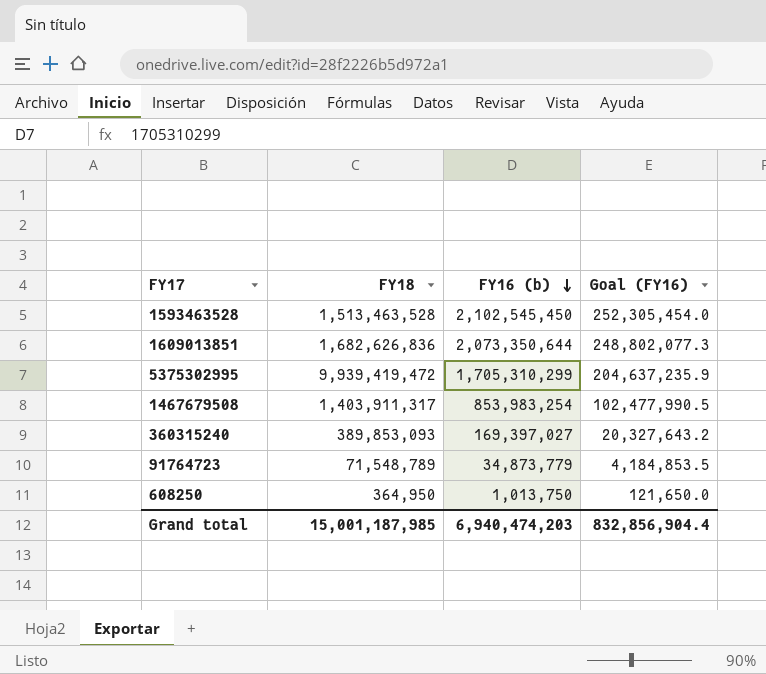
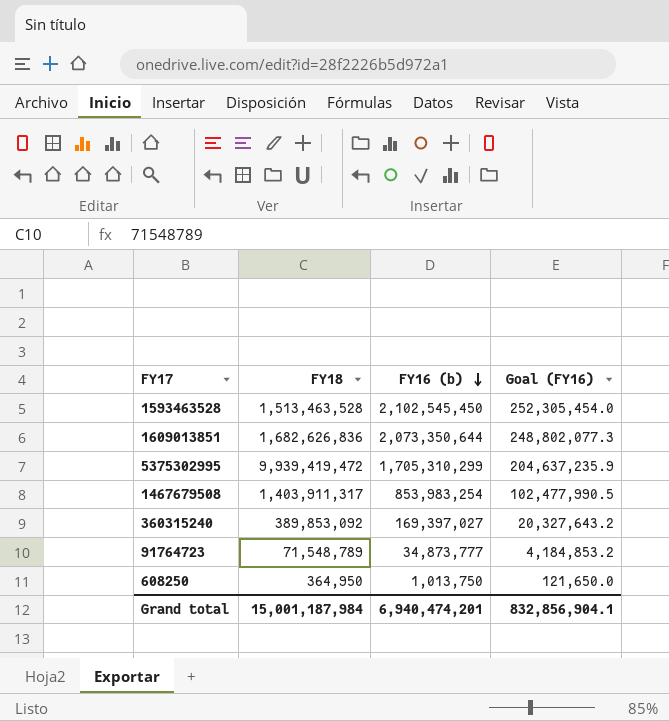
360315240 | FY18: 389,853,093 -> 389,853,092
91764723 | FY16 (b): 34,873,779 -> 34,873,777
91764723 | Goal (FY16): 4,184,853.5 -> 4,184,853.2
Grand total | FY18: 15,001,187,985 -> 15,001,187,984
Grand total | FY16 (b): 6,940,474,203 -> 6,940,474,201
Grand total | Goal (FY16): 832,856,904.4 -> 832,856,904.1

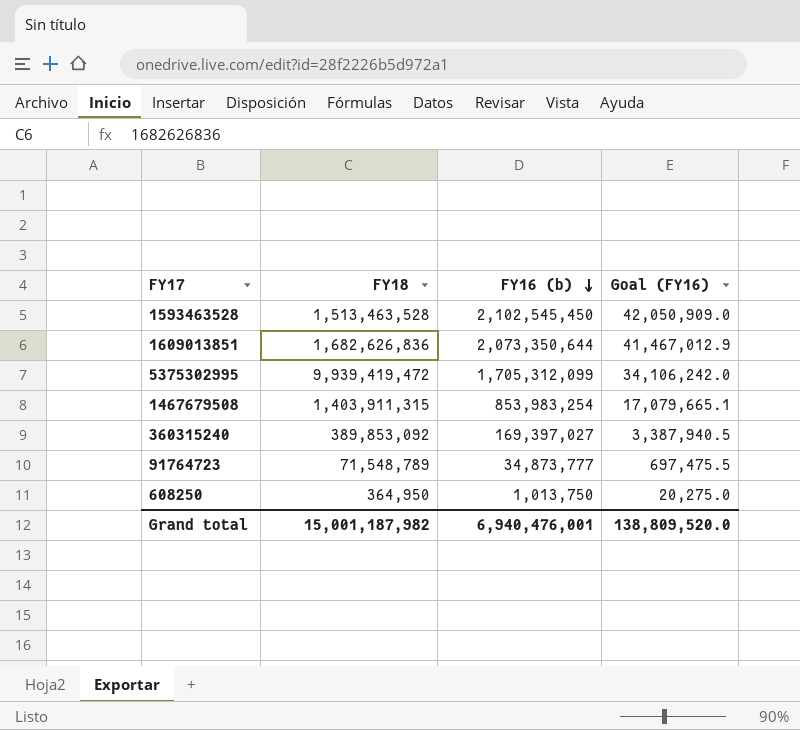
column Goal (FY16) | formula: [FY16 (b)] * 0.12 -> [FY16 (b)] * 0.02
5375302995 | FY16 (b): 1,705,310,299 -> 1,705,312,099
1467679508 | FY18: 1,403,911,317 -> 1,403,911,315
Grand total | FY18: 15,001,187,984 -> 15,001,187,982
Grand total | FY16 (b): 6,940,474,201 -> 6,940,476,001
Grand total | Goal (FY16): 832,856,904.1 -> 138,809,520.0

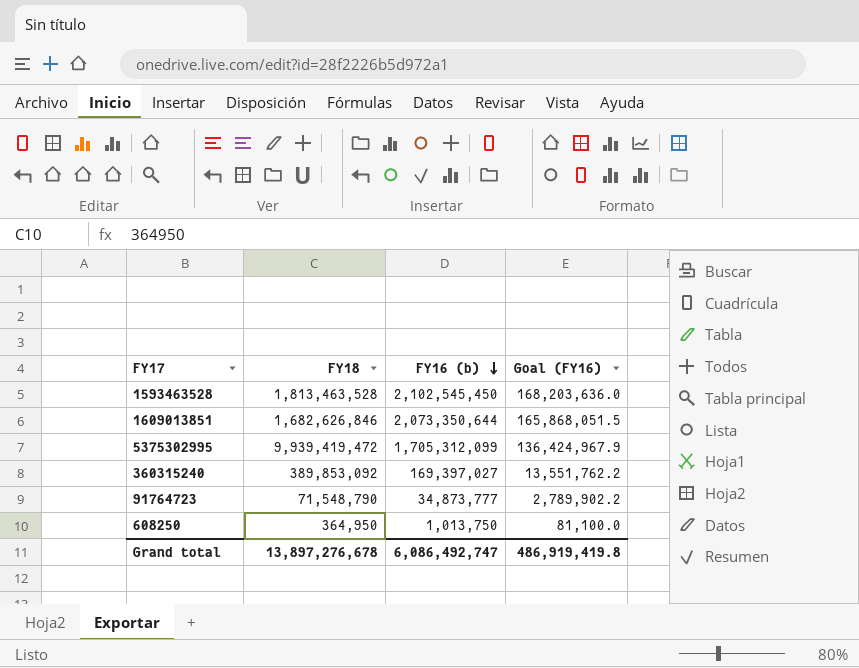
column Goal (FY16) | formula: [FY16 (b)] * 0.02 -> [FY16 (b)] * 0.08
row 1467679508: 1,403,911,315 | 853,983,254 | 17,079,665.1 -> none
1593463528 | FY18: 1,513,463,528 -> 1,813,463,528
1609013851 | FY18: 1,682,626,836 -> 1,682,626,846
91764723 | FY18: 71,548,789 -> 71,548,790
Grand total | FY18: 15,001,187,982 -> 13,897,276,678
Grand total | FY16 (b): 6,940,476,001 -> 6,086,492,747
Grand total | Goal (FY16): 138,809,520.0 -> 486,919,419.8

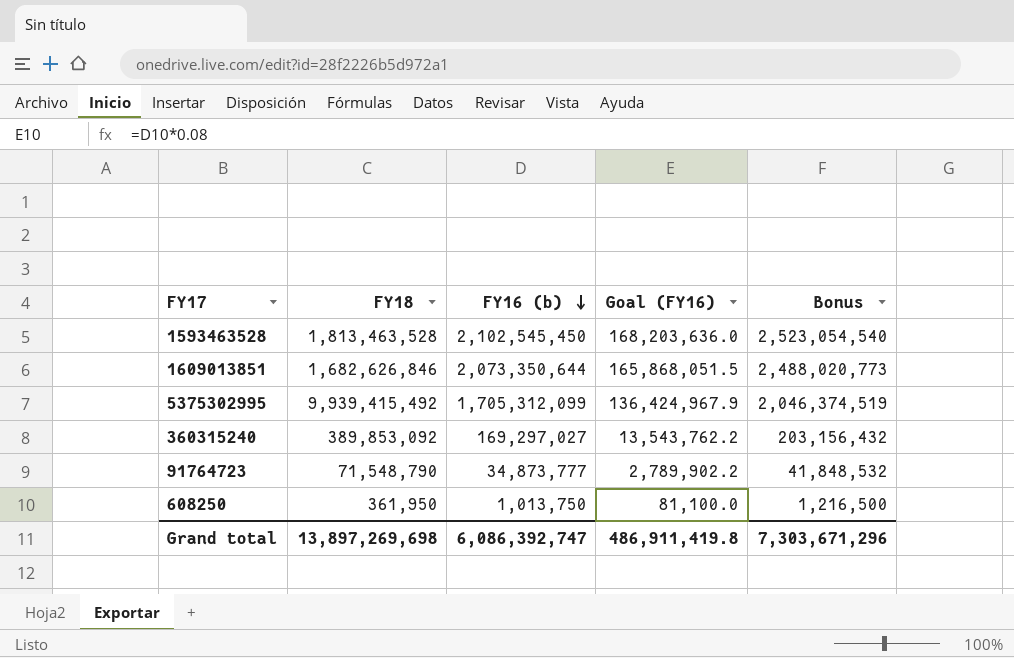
column Bonus | formula: none -> [FY16 (b)] * 1.2
5375302995 | FY18: 9,939,419,472 -> 9,939,415,492
360315240 | FY16 (b): 169,397,027 -> 169,297,027
360315240 | Goal (FY16): 13,551,762.2 -> 13,543,762.2
608250 | FY18: 364,950 -> 361,950
Grand total | FY18: 13,897,276,678 -> 13,897,269,698
Grand total | FY16 (b): 6,086,492,747 -> 6,086,392,747
Grand total | Goal (FY16): 486,919,419.8 -> 486,911,419.8

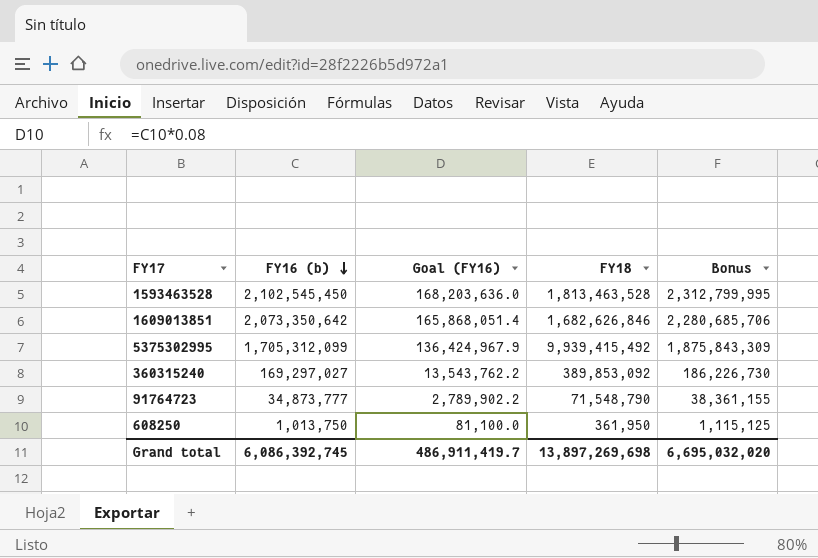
column FY18 | position: 2 -> 4
column Bonus | formula: [FY16 (b)] * 1.2 -> [FY16 (b)] * 1.1
1609013851 | FY16 (b): 2,073,350,644 -> 2,073,350,642
1609013851 | Goal (FY16): 165,868,051.5 -> 165,868,051.4
Grand total | FY16 (b): 6,086,392,747 -> 6,086,392,745
Grand total | Goal (FY16): 486,911,419.8 -> 486,911,419.7
Grand total | Bonus: 7,303,671,296 -> 6,695,032,020

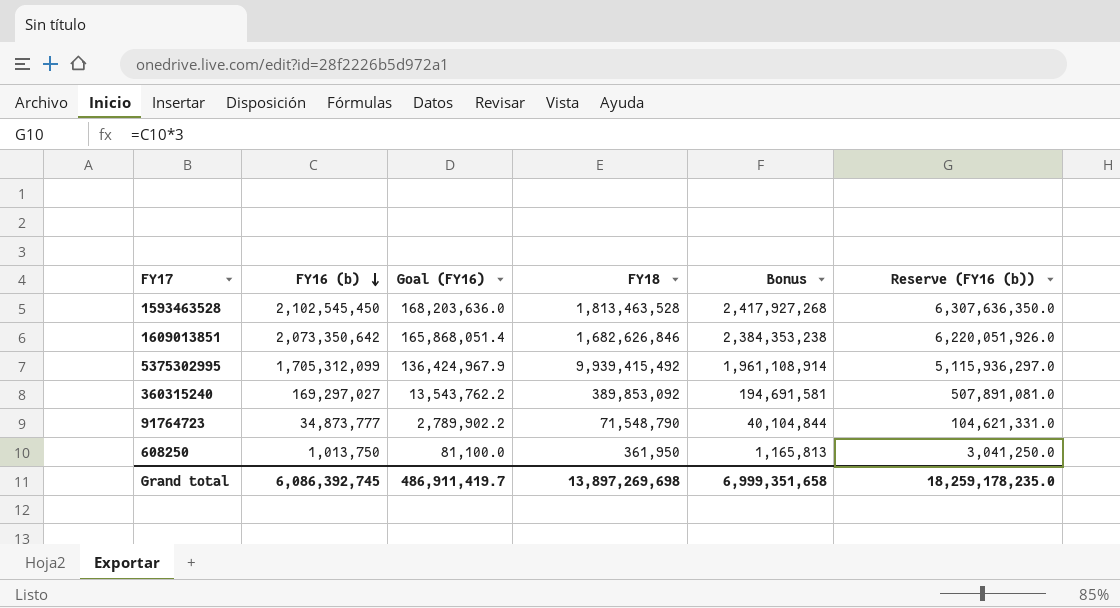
column Bonus | formula: [FY16 (b)] * 1.1 -> [FY16 (b)] * 1.15
column Reserve (FY16 (b)) | formula: none -> [FY16 (b)] * 3
Grand total | Bonus: 6,695,032,020 -> 6,999,351,658

